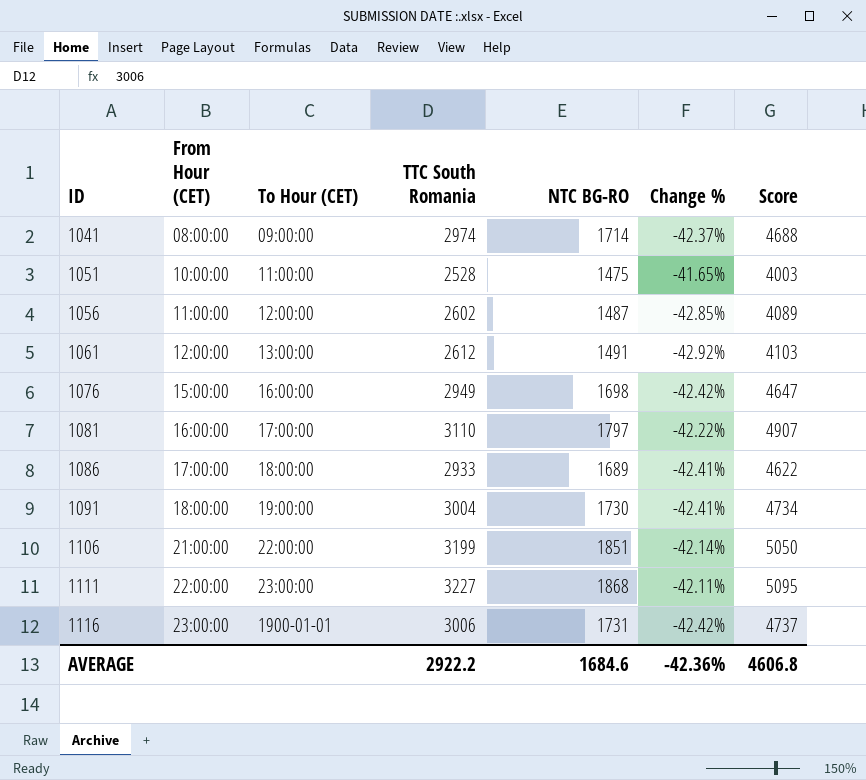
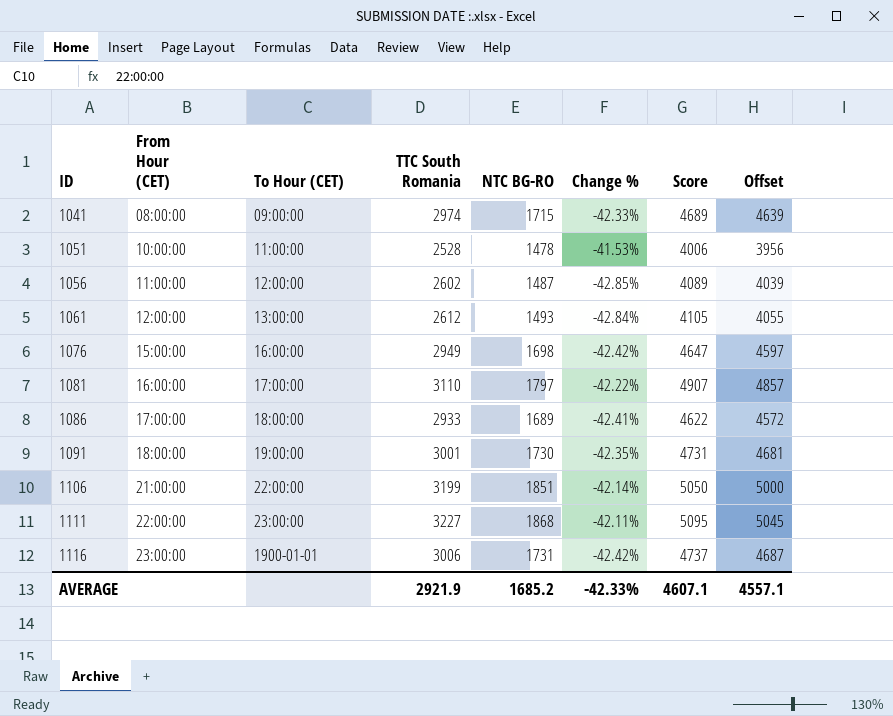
column Offset | formula: none -> [Score] - 50
1041 | NTC BG-RO: 1714 -> 1715
1041 | Change %: -42.37% -> -42.33%
1041 | Score: 4688 -> 4689
1051 | NTC BG-RO: 1475 -> 1478
1051 | Change %: -41.65% -> -41.53%
1051 | Score: 4003 -> 4006
1061 | NTC BG-RO: 1491 -> 1493
1061 | Change %: -42.92% -> -42.84%
1061 | Score: 4103 -> 4105
1091 | TTC South Romania: 3004 -> 3001
1091 | Change %: -42.41% -> -42.35%
1091 | Score: 4734 -> 4731
AVERAGE | TTC South Romania: 2922.2 -> 2921.9
AVERAGE | NTC BG-RO: 1684.6 -> 1685.2
AVERAGE | Change %: -42.36% -> -42.33%
AVERAGE | Score: 4606.8 -> 4607.1

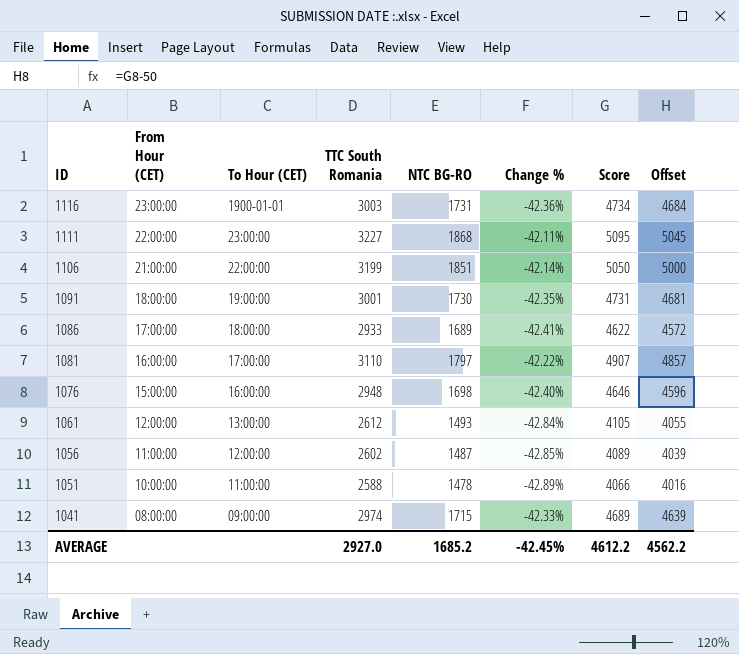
row order: ID ascending -> ID descending
1116 | TTC South Romania: 3006 -> 3003
1116 | Change %: -42.42% -> -42.36%
1116 | Score: 4737 -> 4734
1116 | Offset: 4687 -> 4684
1076 | TTC South Romania: 2949 -> 2948
1076 | Change %: -42.42% -> -42.40%
1076 | Score: 4647 -> 4646
1076 | Offset: 4597 -> 4596
1051 | TTC South Romania: 2528 -> 2588
1051 | Change %: -41.53% -> -42.89%
1051 | Score: 4006 -> 4066
1051 | Offset: 3956 -> 4016
AVERAGE | TTC South Romania: 2921.9 -> 2927.0
AVERAGE | Change %: -42.33% -> -42.45%
AVERAGE | Score: 4607.1 -> 4612.2
AVERAGE | Offset: 4557.1 -> 4562.2

